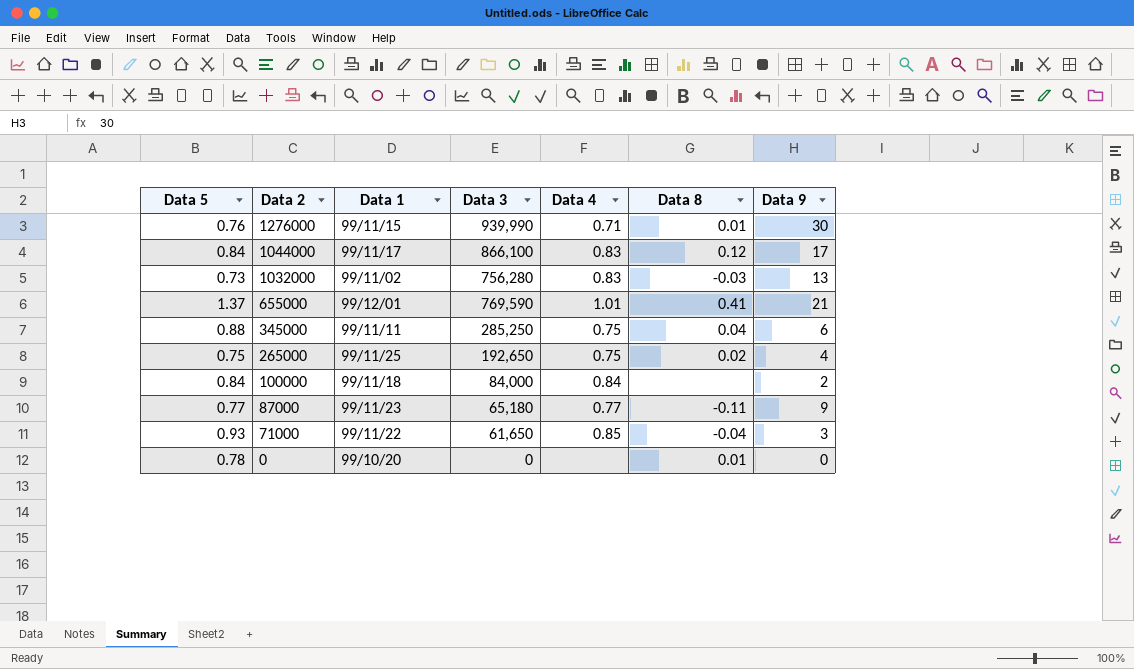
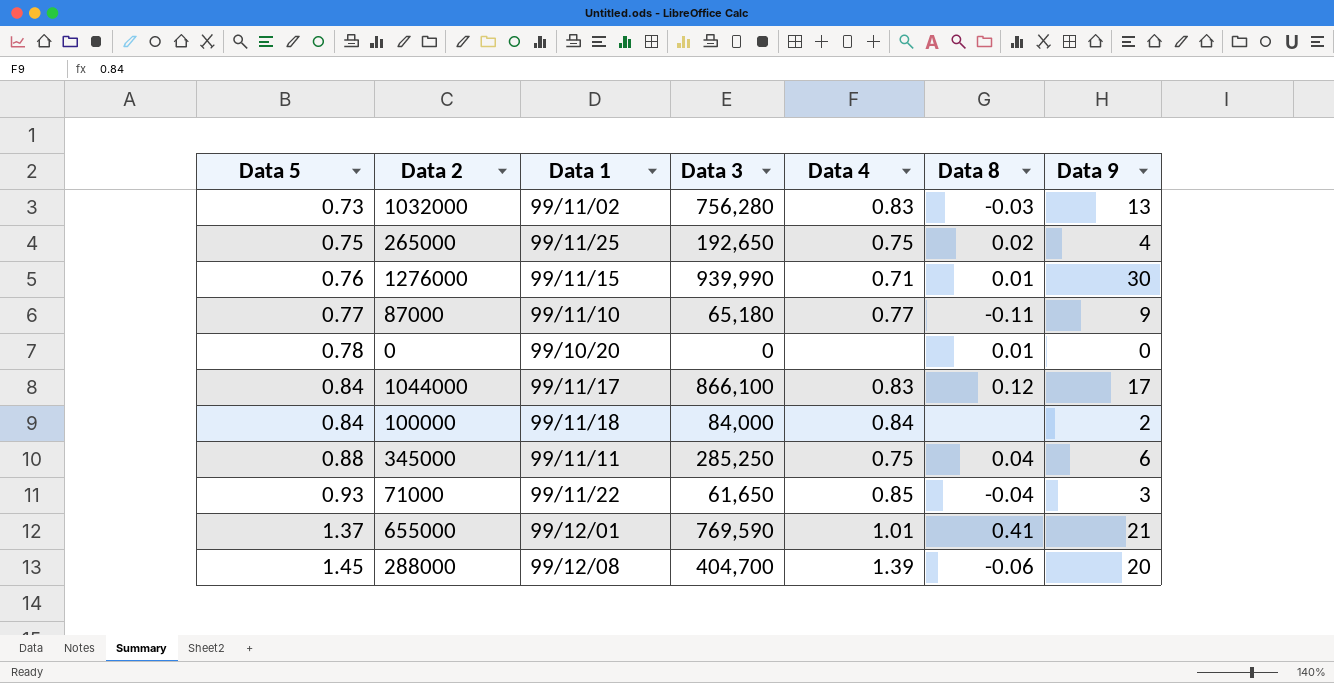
row order: Data 2 descending -> Data 5 ascending
87000 | Data 1: 99/11/23 -> 99/11/10
row 288000: none -> 1.45 | 99/12/08 | 404,700 | 1.39 | -0.06 | 20

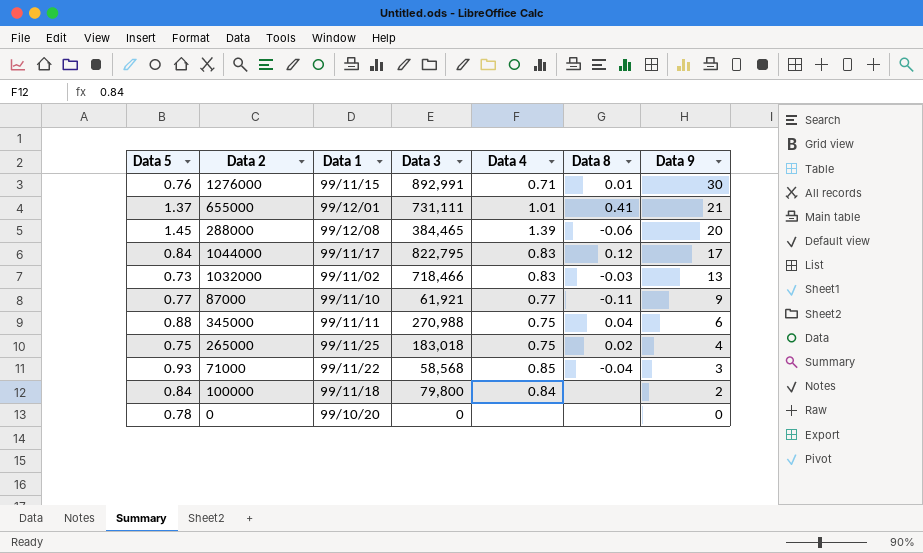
row order: Data 5 ascending -> Data 9 descending
1276000 | Data 3: 939,990 -> 892,991
655000 | Data 3: 769,590 -> 731,111
288000 | Data 3: 404,700 -> 384,465
1044000 | Data 3: 866,100 -> 822,795
1032000 | Data 3: 756,280 -> 718,466
87000 | Data 3: 65,180 -> 61,921
345000 | Data 3: 285,250 -> 270,988
265000 | Data 3: 192,650 -> 183,018
71000 | Data 3: 61,650 -> 58,568
100000 | Data 3: 84,000 -> 79,800
0 | Data 8: 0.01 -> none

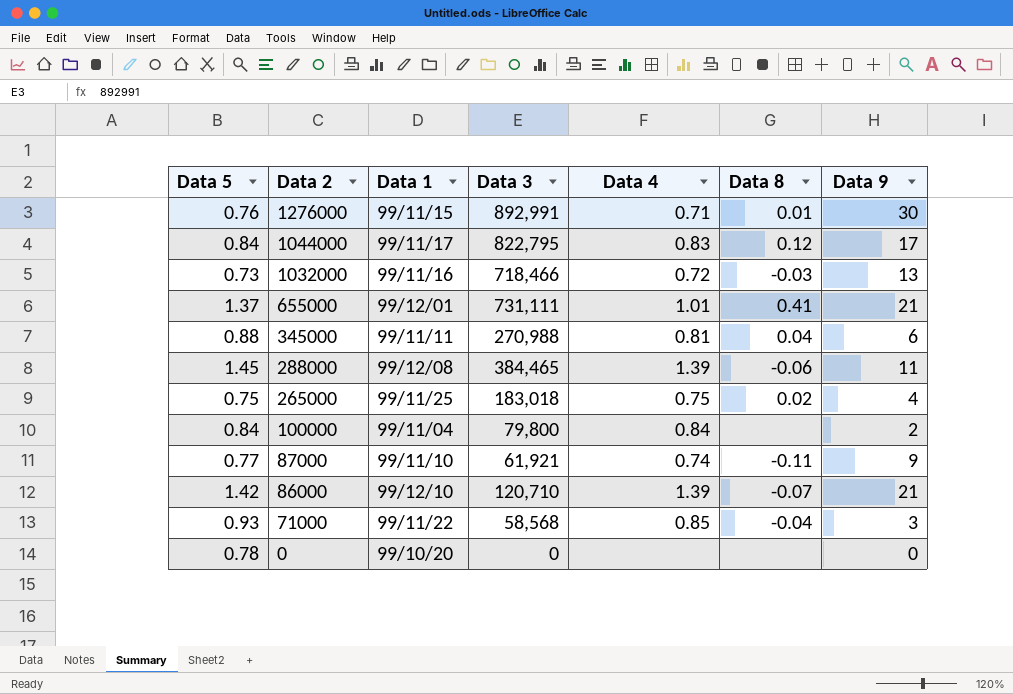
row order: Data 9 descending -> Data 2 descending
1032000 | Data 1: 99/11/02 -> 99/11/16
1032000 | Data 4: 0.83 -> 0.72
345000 | Data 4: 0.75 -> 0.81
288000 | Data 9: 20 -> 11
100000 | Data 1: 99/11/18 -> 99/11/04
87000 | Data 4: 0.77 -> 0.74
row 86000: none -> 1.42 | 99/12/10 | 120,710 | 1.39 | -0.07 | 21

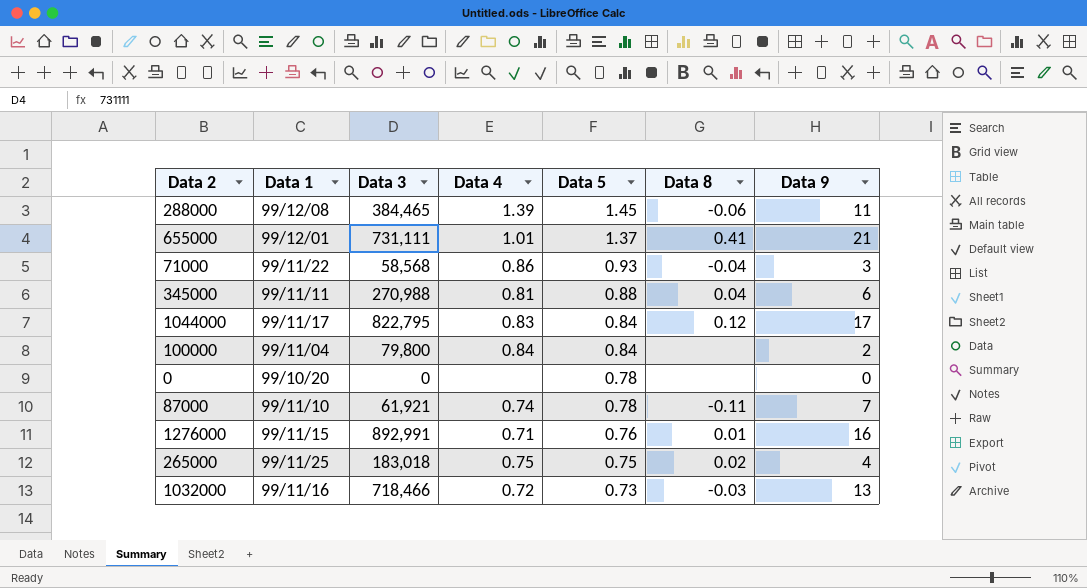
row order: Data 2 descending -> Data 5 descending
column Data 5 | position: 1 -> 5
row 86000: 1.42 | 99/12/10 | 120,710 | 1.39 | -0.07 | 21 -> none
71000 | Data 4: 0.85 -> 0.86
87000 | Data 5: 0.77 -> 0.78
87000 | Data 9: 9 -> 7
1276000 | Data 9: 30 -> 16

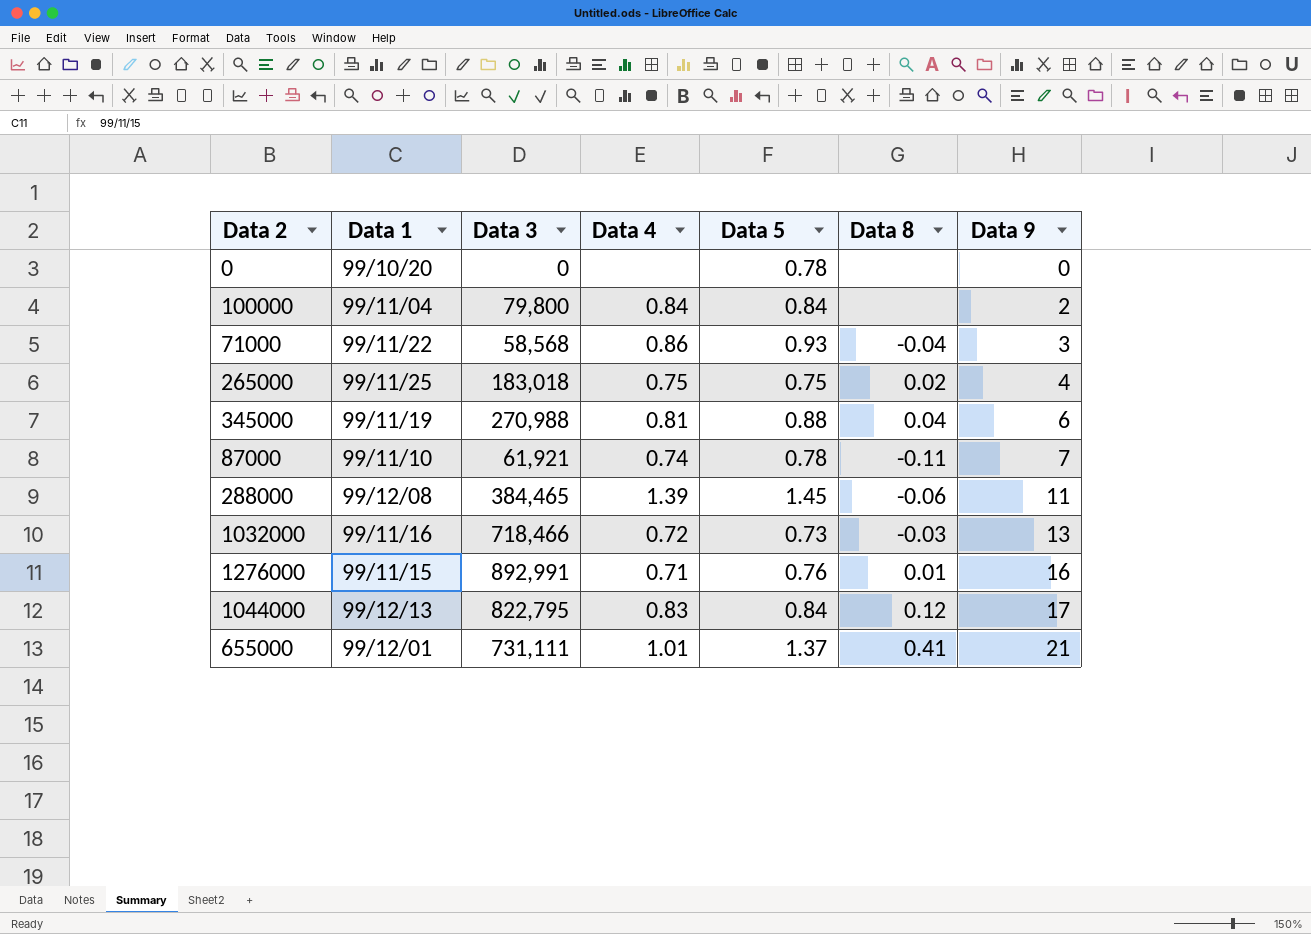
row order: Data 5 descending -> Data 9 ascending
345000 | Data 1: 99/11/11 -> 99/11/19
1044000 | Data 1: 99/11/17 -> 99/12/13

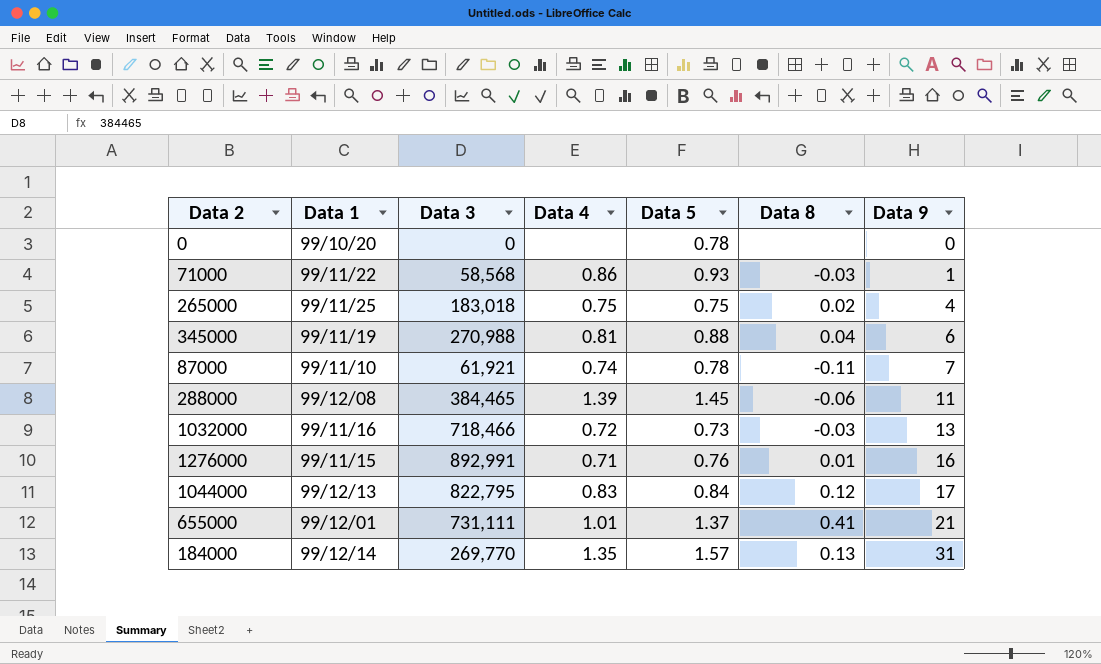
row 100000: 99/11/04 | 79,800 | 0.84 | 0.84 | none | 2 -> none
71000 | Data 8: -0.04 -> -0.03
71000 | Data 9: 3 -> 1
row 184000: none -> 99/12/14 | 269,770 | 1.35 | 1.57 | 0.13 | 31

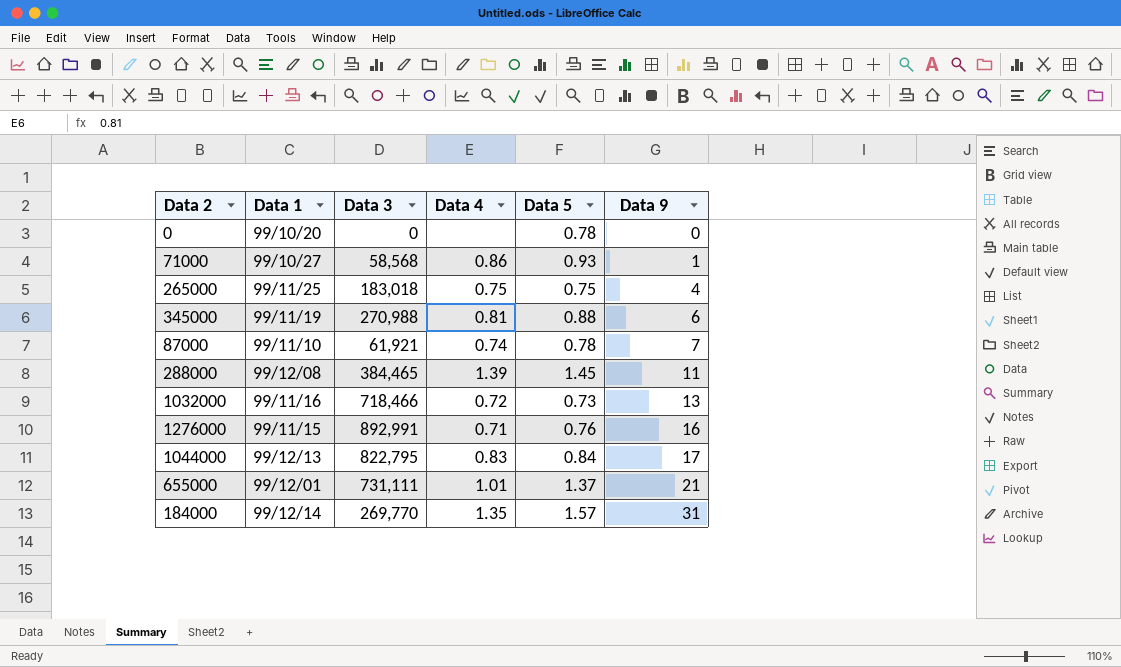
column Data 8 | position: 6 -> none
71000 | Data 1: 99/11/22 -> 99/10/27

